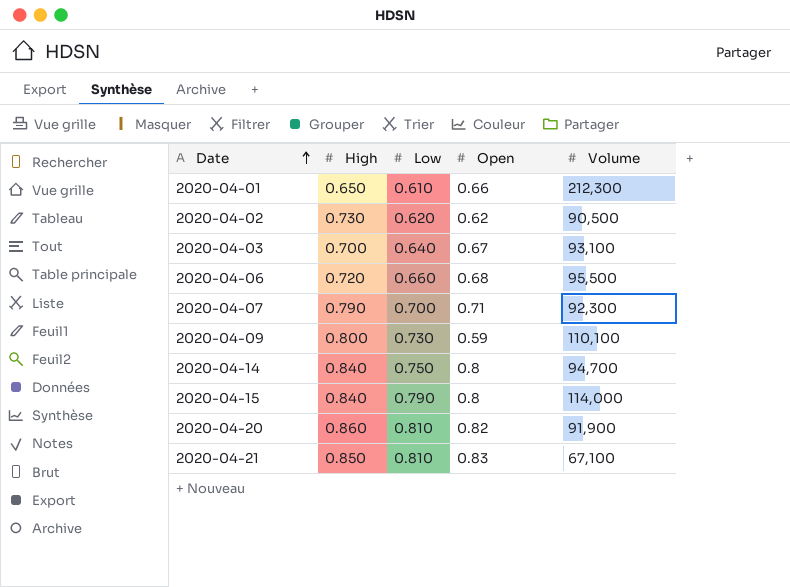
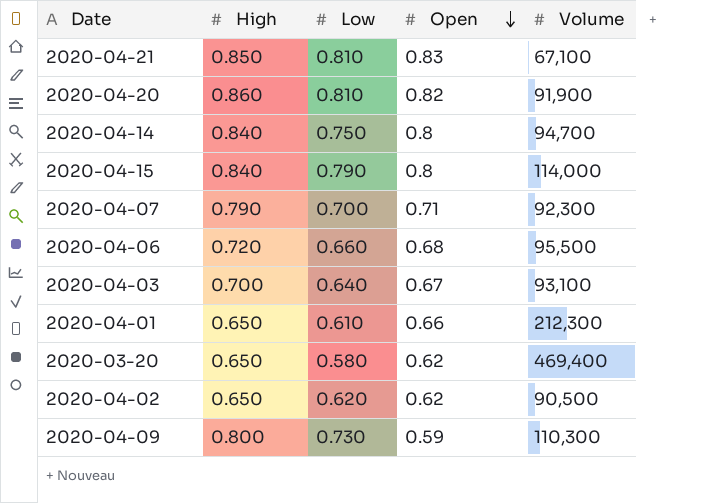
row order: Date ascending -> Open descending
row 2020-03-20: none -> 0.650 | 0.580 | 0.62 | 469,400
2020-04-02 | High: 0.730 -> 0.650
2020-04-09 | Volume: 110,100 -> 110,300

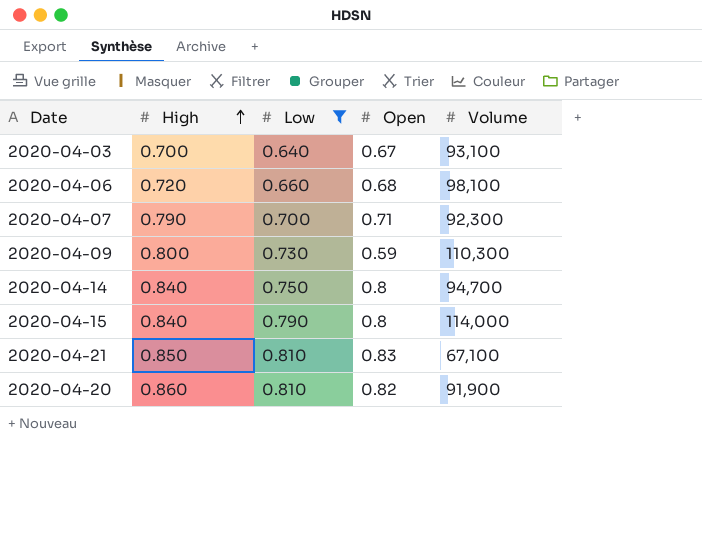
filter: none -> Low >= 0.640
row order: Open descending -> High ascending
2020-04-06 | Volume: 95,500 -> 98,100

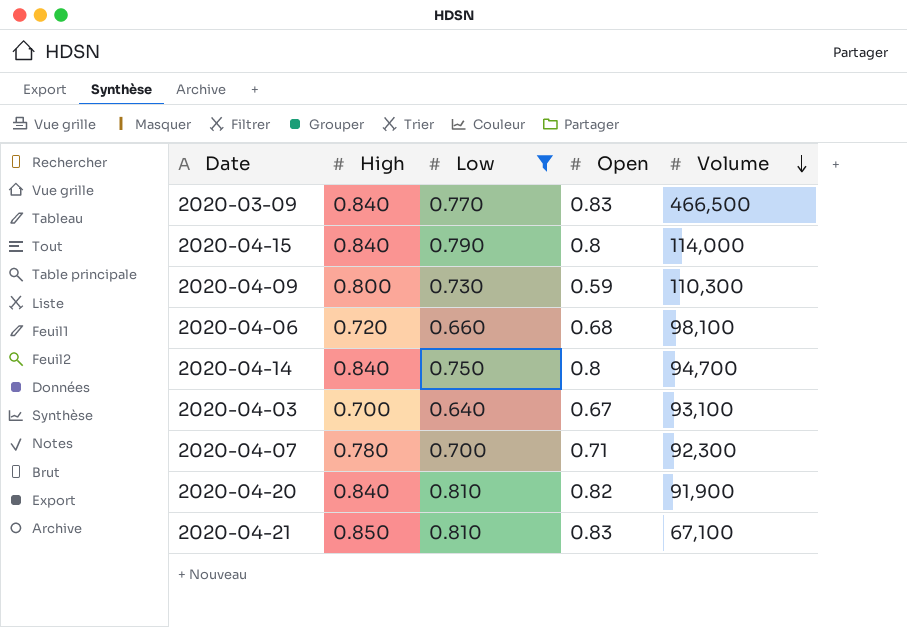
row order: High ascending -> Volume descending
row 2020-03-09: none -> 0.840 | 0.770 | 0.83 | 466,500
2020-04-07 | High: 0.790 -> 0.780
2020-04-20 | High: 0.860 -> 0.840

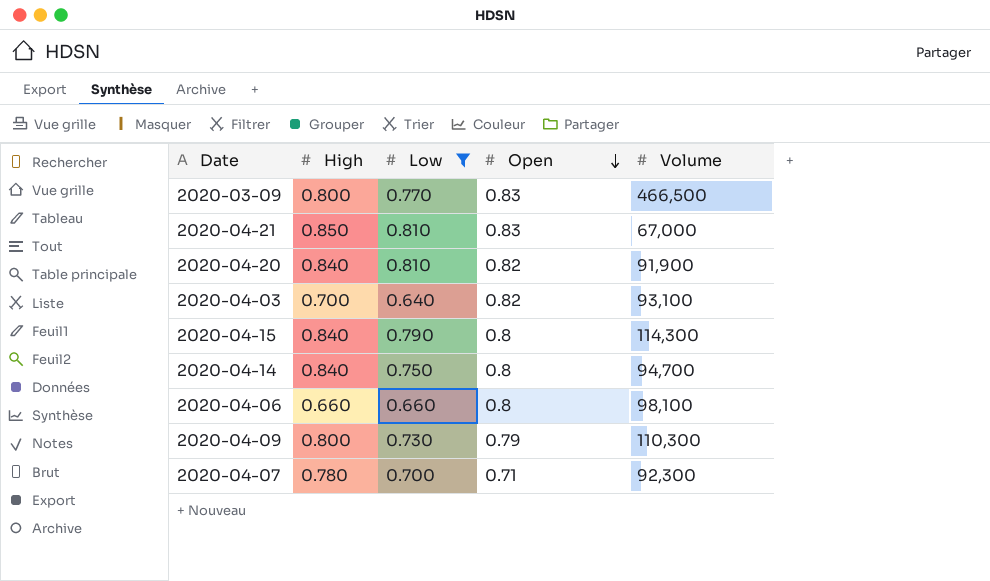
row order: Volume descending -> Open descending
2020-03-09 | High: 0.840 -> 0.800
2020-04-21 | Volume: 67,100 -> 67,000
2020-04-03 | Open: 0.67 -> 0.82
2020-04-15 | Volume: 114,000 -> 114,300
2020-04-06 | High: 0.720 -> 0.660
2020-04-06 | Open: 0.68 -> 0.8
2020-04-09 | Open: 0.59 -> 0.79

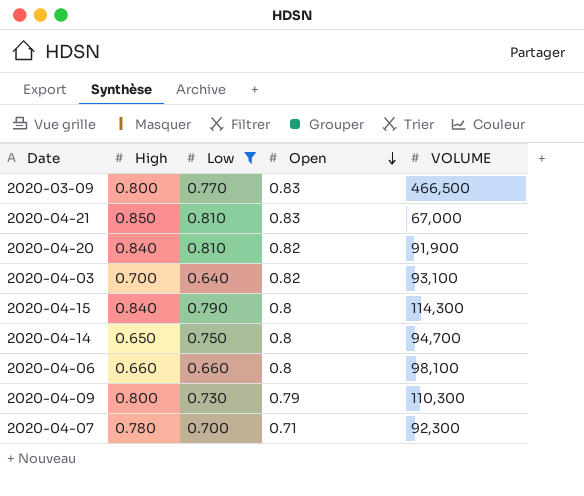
column name: Volume -> VOLUME
2020-04-14 | High: 0.840 -> 0.650

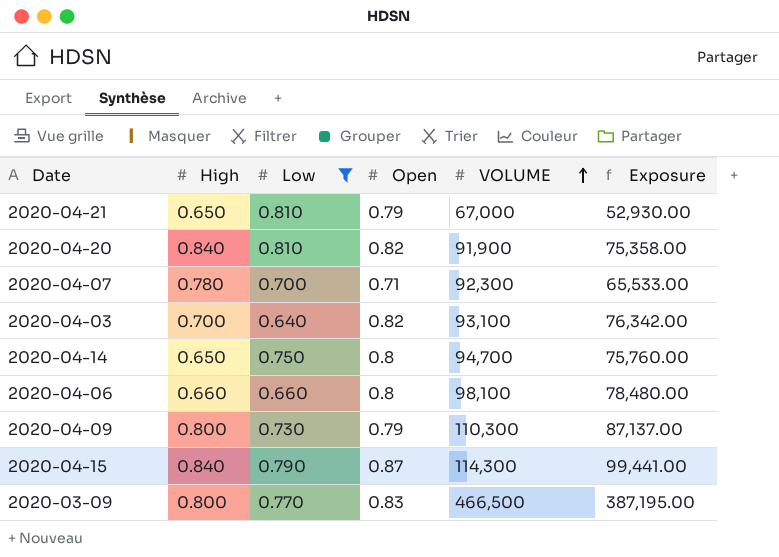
row order: Open descending -> VOLUME ascending
column Exposure | formula: none -> [Open] * [VOLUME]
2020-04-21 | High: 0.850 -> 0.650
2020-04-21 | Open: 0.83 -> 0.79
2020-04-15 | Open: 0.8 -> 0.87

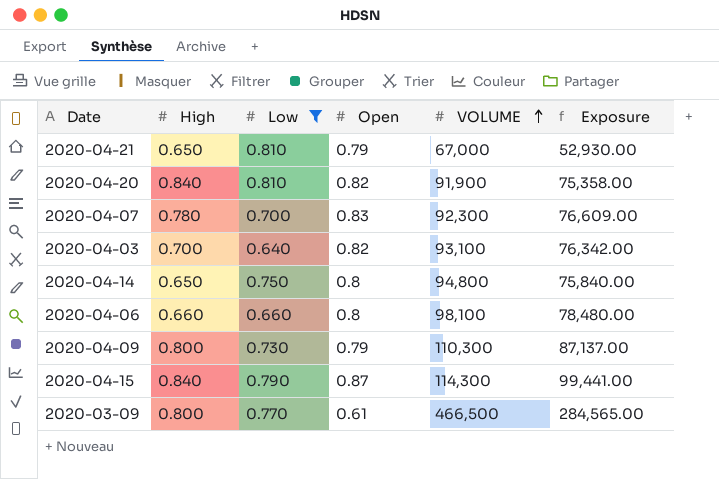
2020-04-07 | Open: 0.71 -> 0.83
2020-04-07 | Exposure: 65,533.00 -> 76,609.00
2020-04-14 | VOLUME: 94,700 -> 94,800
2020-04-14 | Exposure: 75,760.00 -> 75,840.00
2020-03-09 | Open: 0.83 -> 0.61
2020-03-09 | Exposure: 387,195.00 -> 284,565.00

